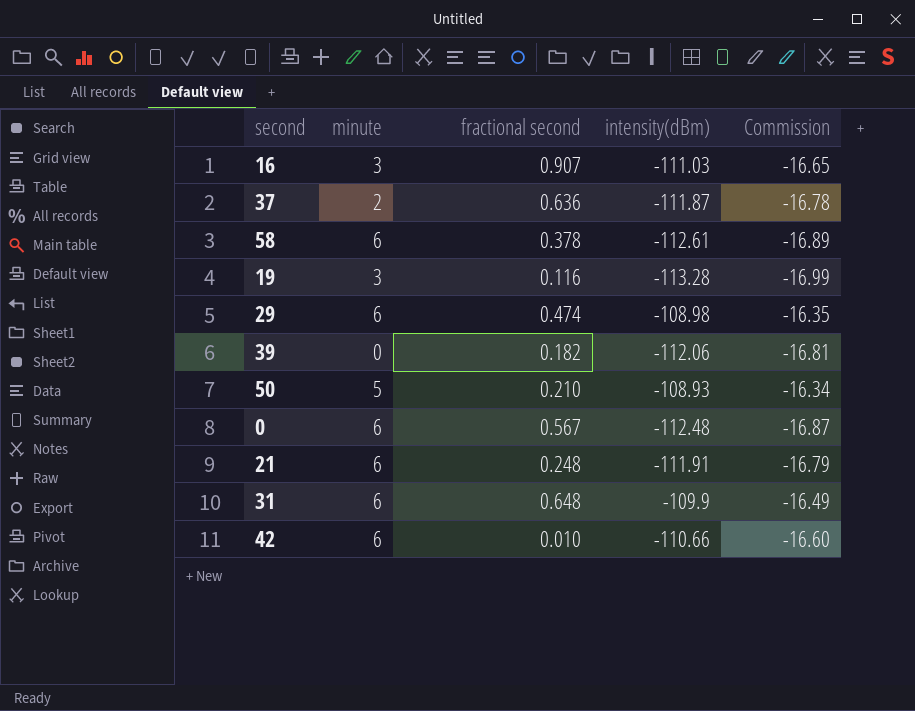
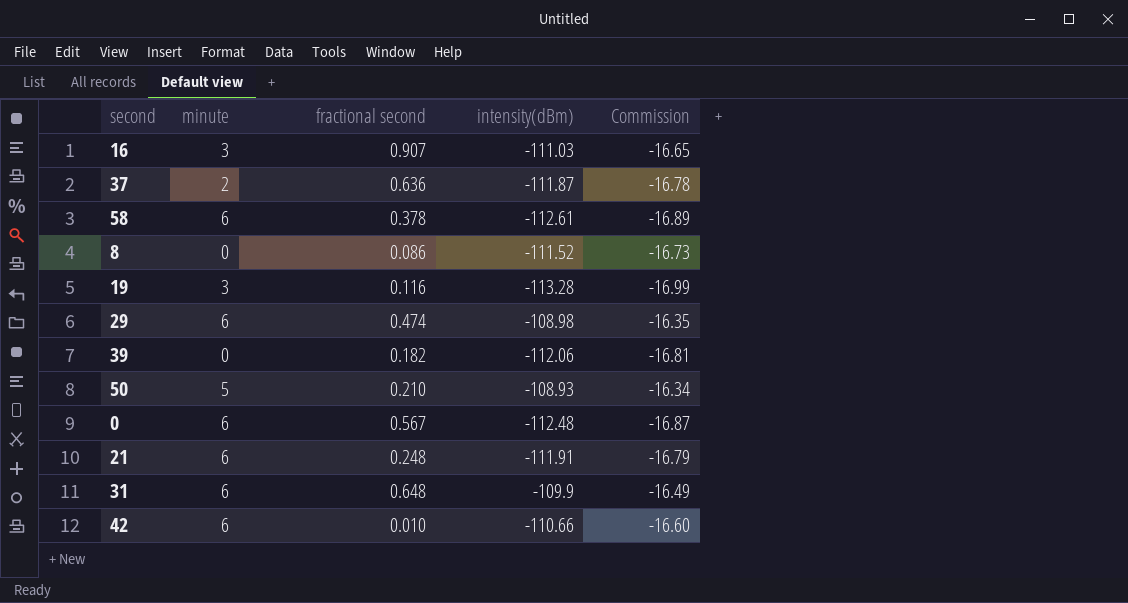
row 8: none -> 0 | 0.086 | -111.52 | -16.73

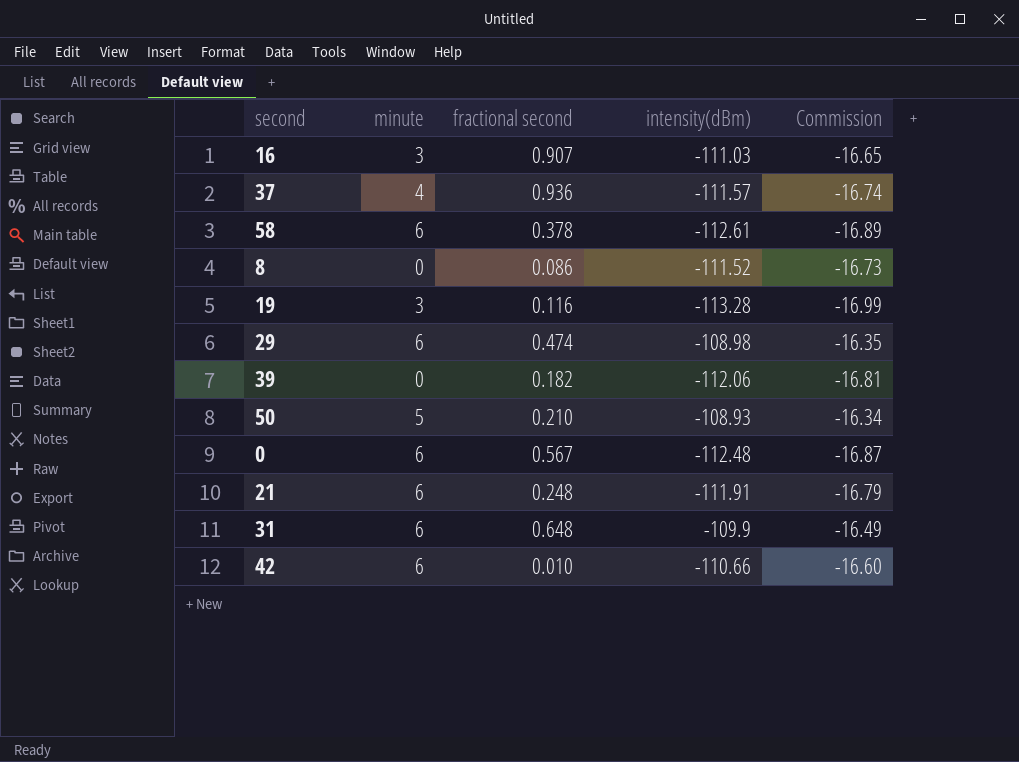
37 | minute: 2 -> 4
37 | fractional second: 0.636 -> 0.936
37 | intensity(dBm): -111.87 -> -111.57
37 | Commission: -16.78 -> -16.74

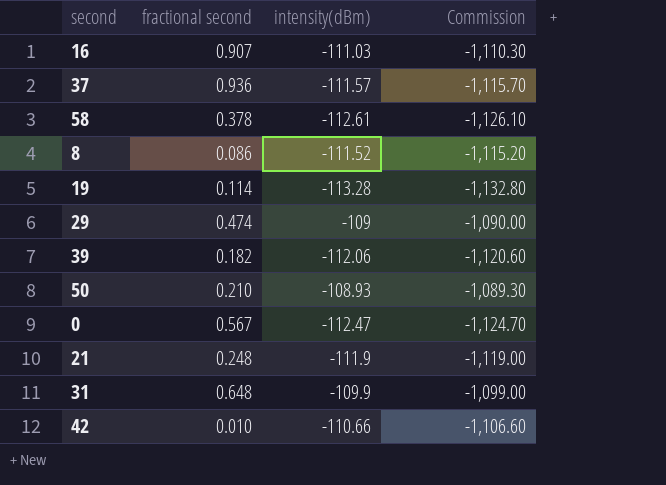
column minute | position: 2 -> none
column Commission | formula: [intensity(dBm)] * 0.15 -> [intensity(dBm)] * 10
19 | fractional second: 0.116 -> 0.114
29 | intensity(dBm): -108.98 -> -109
0 | intensity(dBm): -112.48 -> -112.47
21 | intensity(dBm): -111.91 -> -111.9

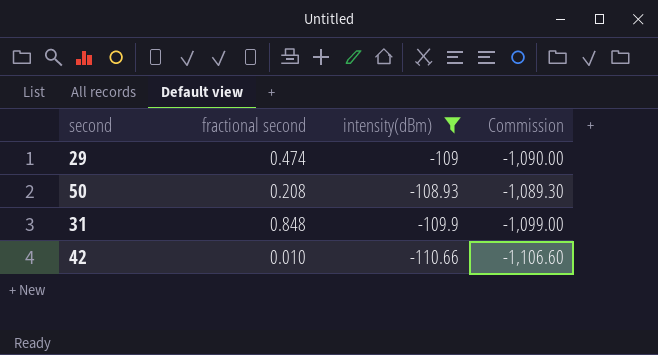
filter: none -> intensity(dBm) >= -110.66
50 | fractional second: 0.210 -> 0.208
31 | fractional second: 0.648 -> 0.848

